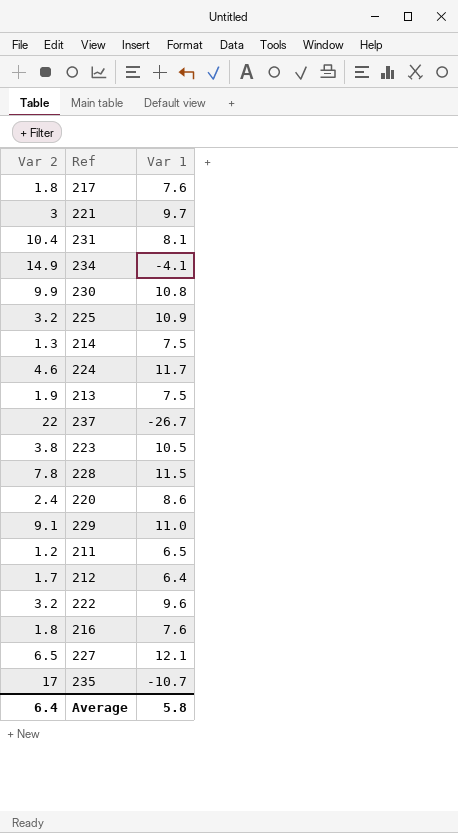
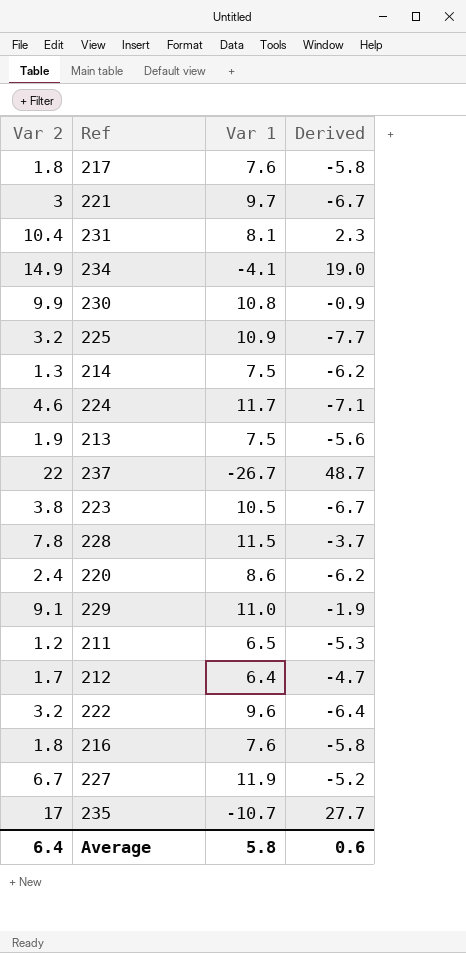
column Derived | formula: none -> [Var 2] - [Var 1]
227 | Var 2: 6.5 -> 6.7
227 | Var 1: 12.1 -> 11.9

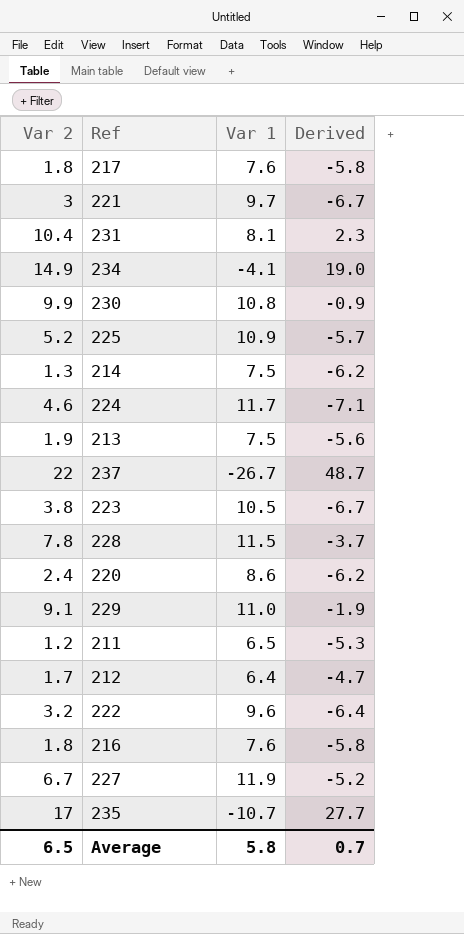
225 | Var 2: 3.2 -> 5.2
225 | Derived: -7.7 -> -5.7
Average | Var 2: 6.4 -> 6.5
Average | Derived: 0.6 -> 0.7

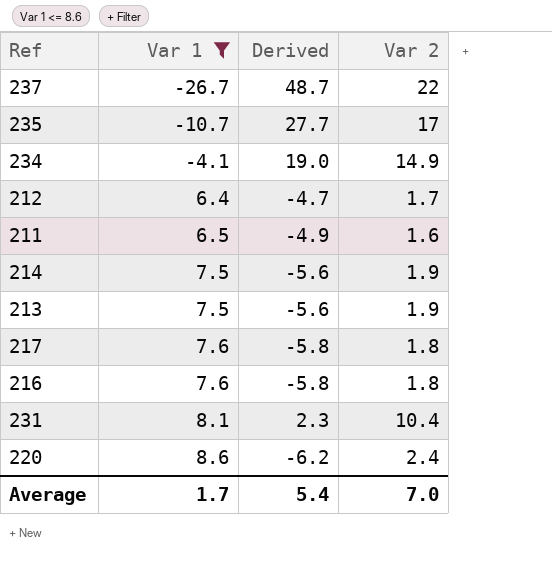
filter: none -> Var 1 <= 8.6
row order: none -> Var 1 ascending
column Var 2 | position: 1 -> 4
211 | Derived: -5.3 -> -4.9
211 | Var 2: 1.2 -> 1.6
214 | Derived: -6.2 -> -5.6
214 | Var 2: 1.3 -> 1.9
Average | Var 1: 5.8 -> 1.7
Average | Derived: 0.7 -> 5.4
Average | Var 2: 6.5 -> 7.0

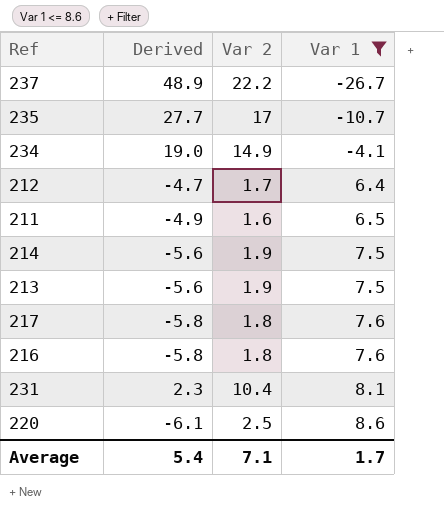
column Var 1 | position: 2 -> 4
237 | Derived: 48.7 -> 48.9
237 | Var 2: 22 -> 22.2
220 | Derived: -6.2 -> -6.1
220 | Var 2: 2.4 -> 2.5
Average | Var 2: 7.0 -> 7.1

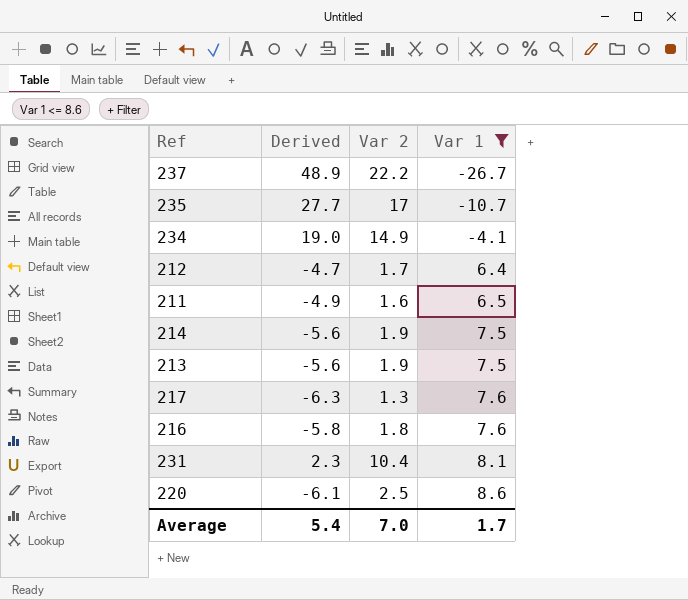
217 | Derived: -5.8 -> -6.3
217 | Var 2: 1.8 -> 1.3
Average | Var 2: 7.1 -> 7.0

